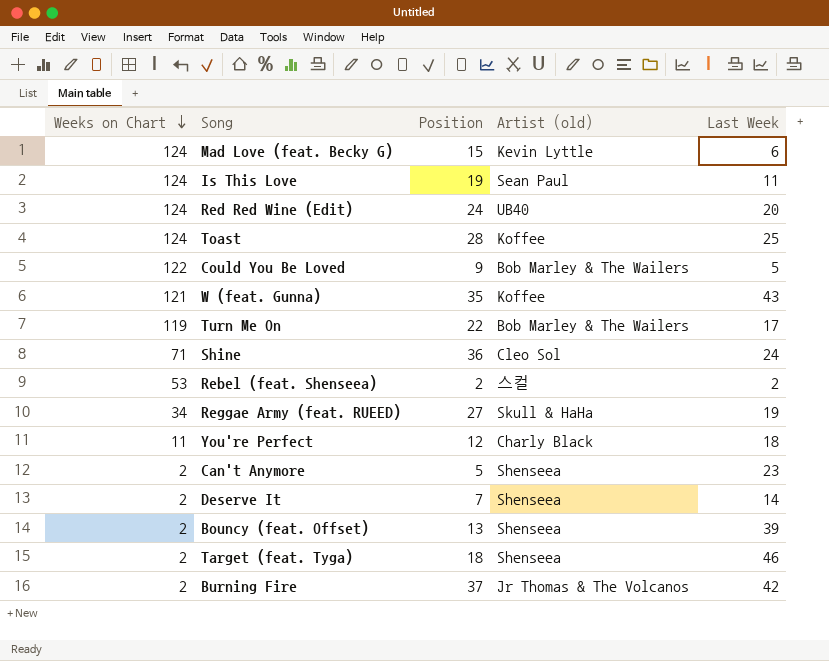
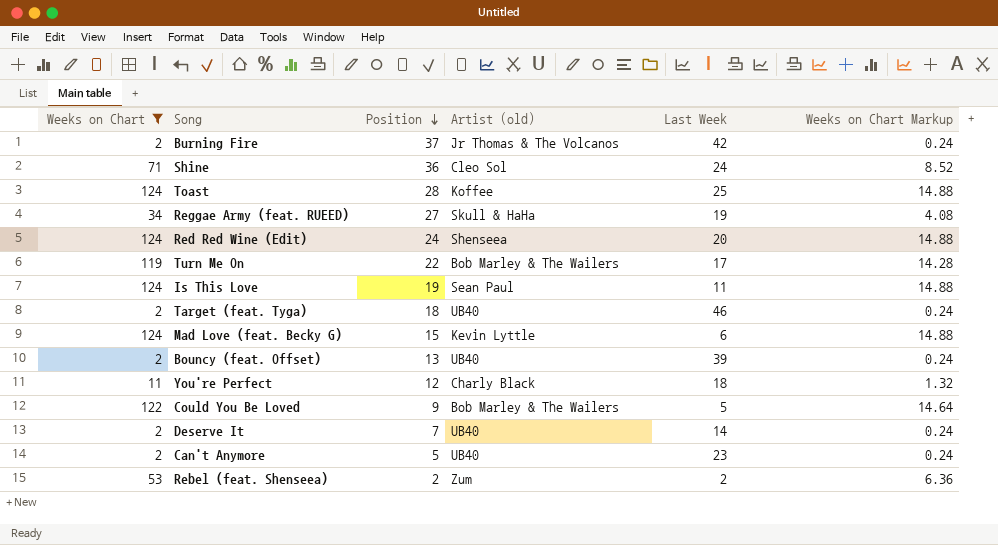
filter: none -> Weeks on Chart != 121
row order: Weeks on Chart descending -> Position descending
column Weeks on Chart Markup | formula: none -> [Weeks on Chart] * 0.12
Red Red Wine (Edit) | Artist (old): UB40 -> Shenseea
Target (feat. Tyga) | Artist (old): Shenseea -> UB40
Bouncy (feat. Offset) | Artist (old): Shenseea -> UB40
Deserve It | Artist (old): Shenseea -> UB40
Can't Anymore | Artist (old): Shenseea -> UB40
Rebel (feat. Shenseea) | Artist (old): 스컬 -> Zum

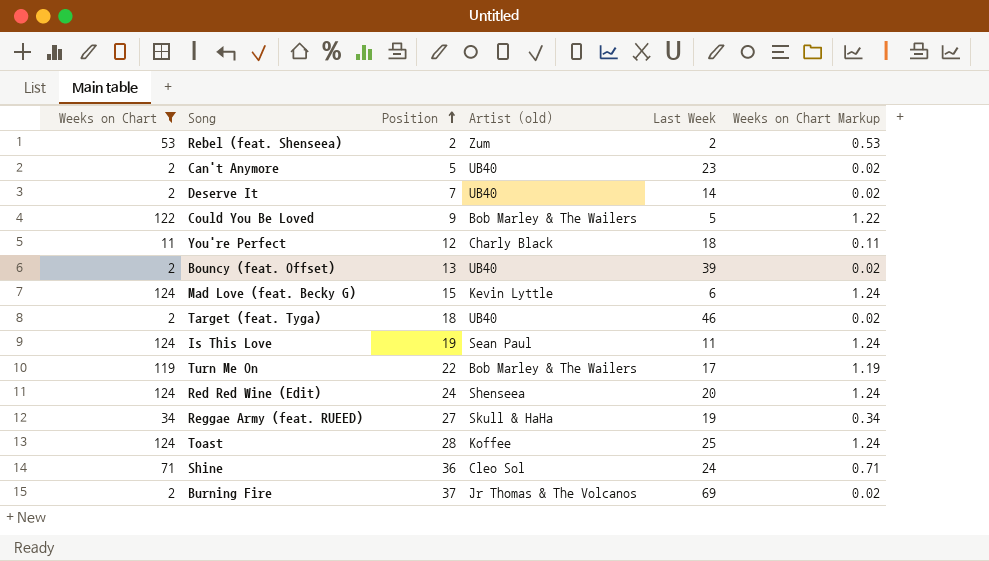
row order: Position descending -> Position ascending
column Weeks on Chart Markup | formula: [Weeks on Chart] * 0.12 -> [Weeks on Chart] * 0.01
Burning Fire | Last Week: 42 -> 69

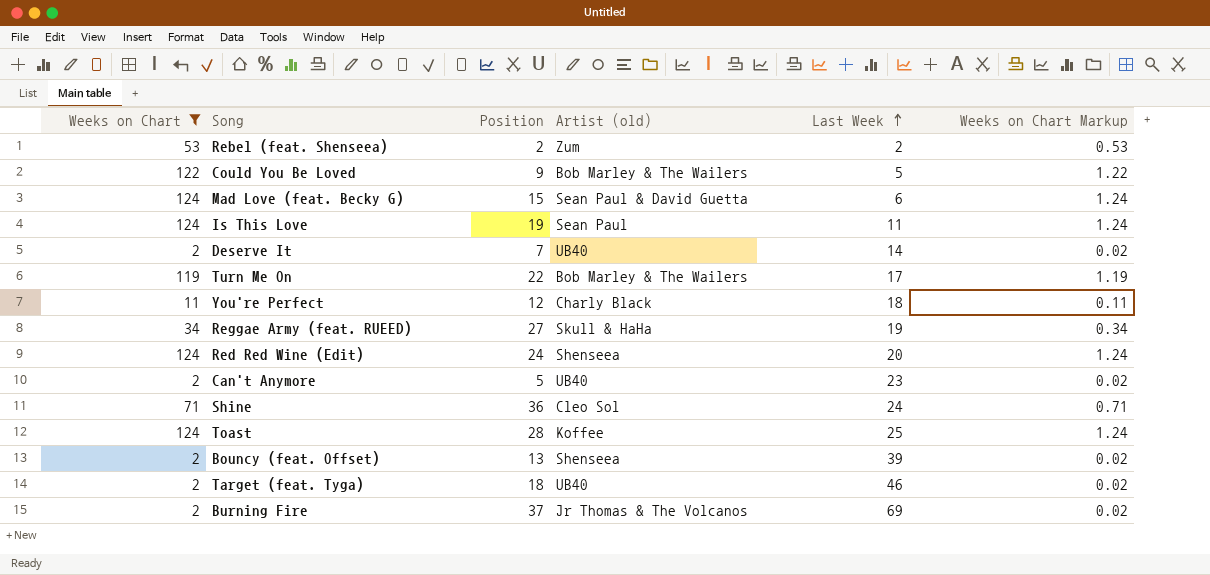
row order: Position ascending -> Last Week ascending
Mad Love (feat. Becky G) | Artist (old): Kevin Lyttle -> Sean Paul & David Guetta
Bouncy (feat. Offset) | Artist (old): UB40 -> Shenseea

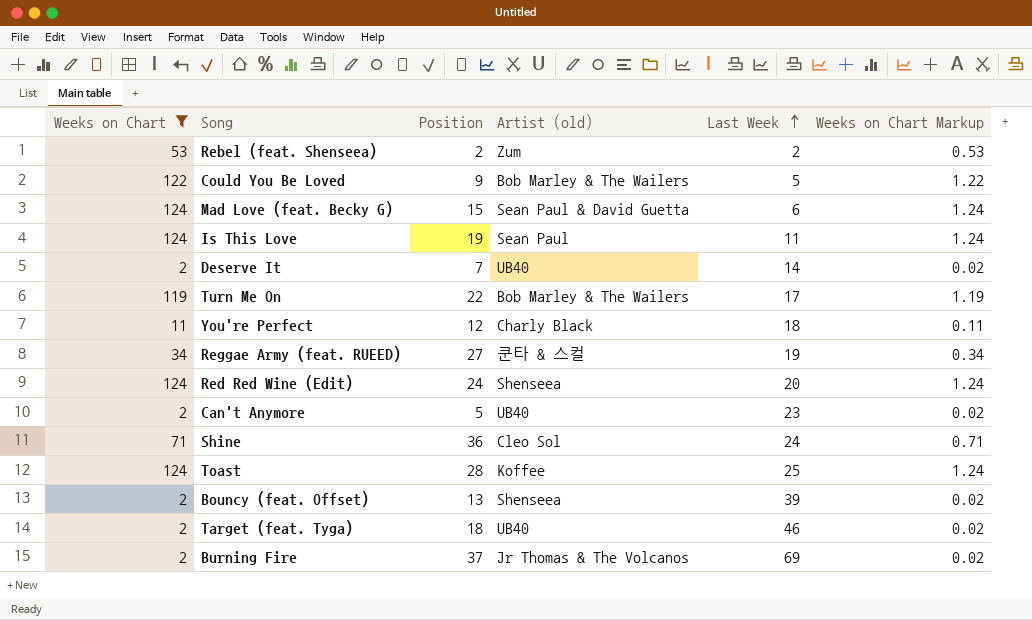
Reggae Army (feat. RUEED) | Artist (old): Skull & HaHa -> 쿤타 & 스컬

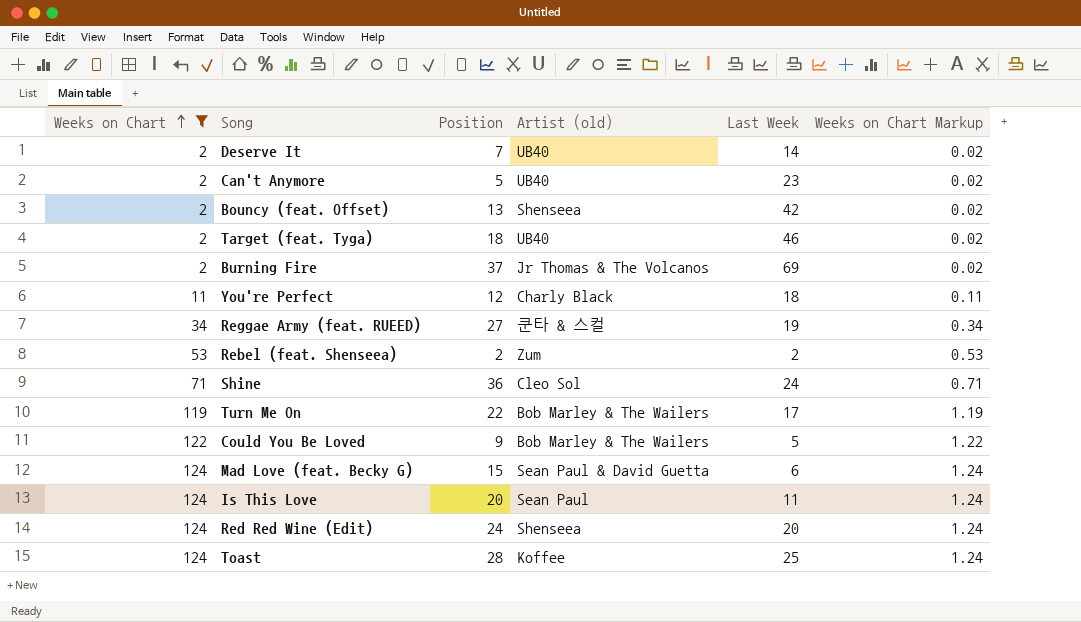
row order: Last Week ascending -> Weeks on Chart ascending
Bouncy (feat. Offset) | Last Week: 39 -> 42
Is This Love | Position: 19 -> 20

